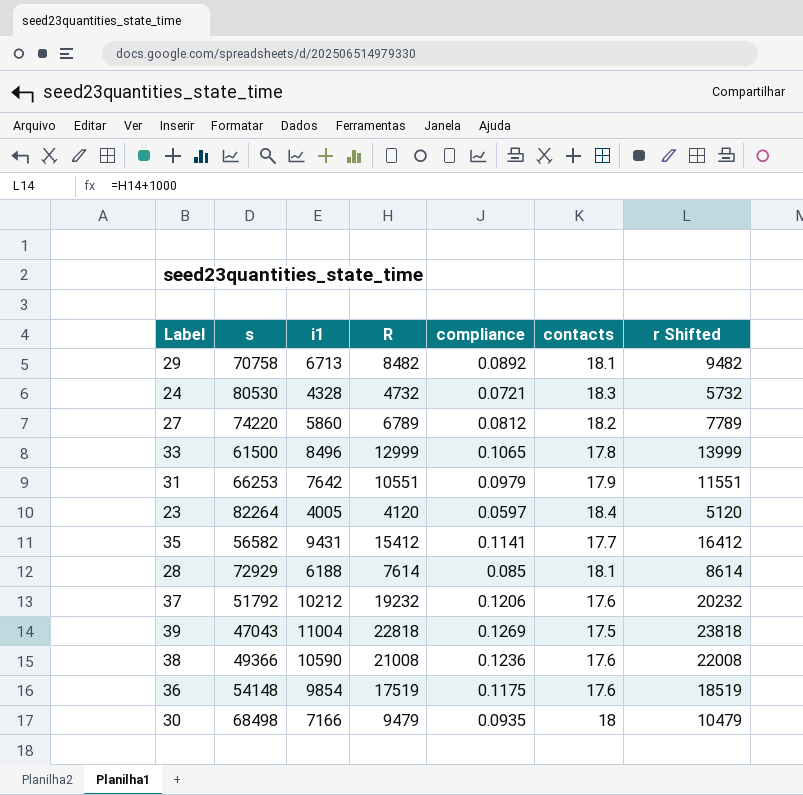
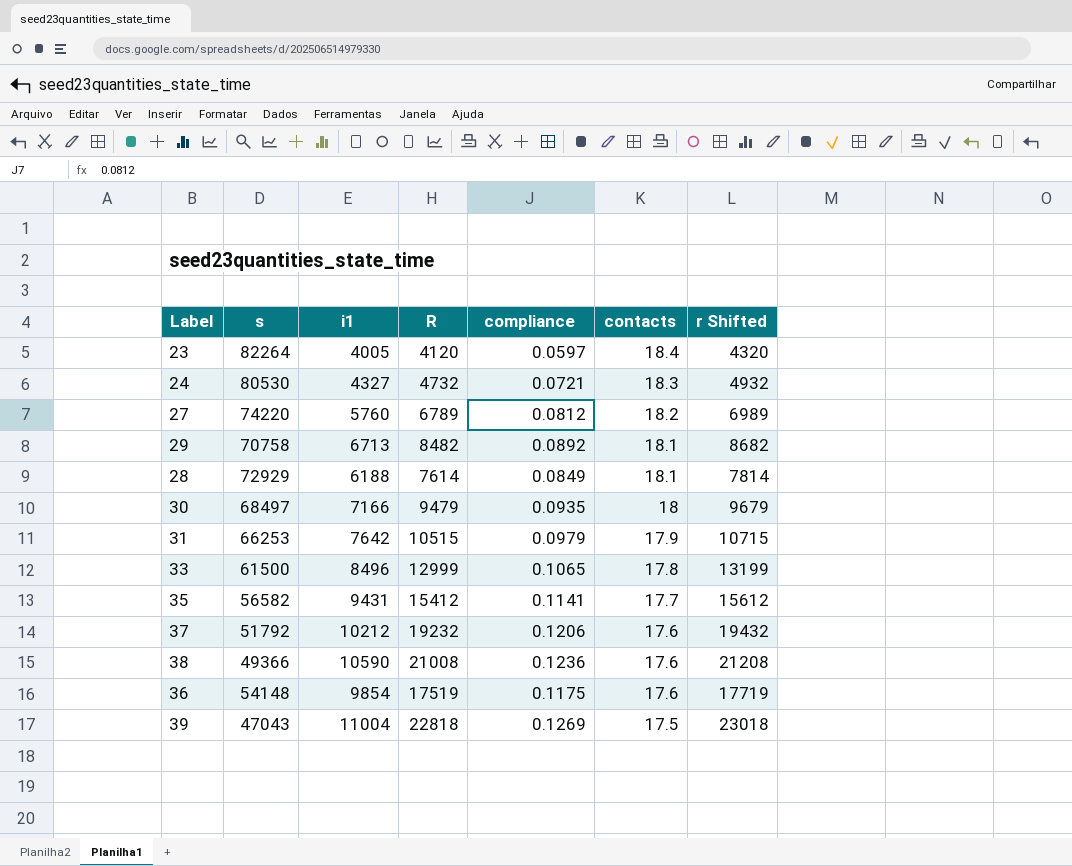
row order: none -> contacts descending
column r Shifted | formula: [R] + 1000 -> [R] + 200
24 | i1: 4328 -> 4327
27 | i1: 5860 -> 5760
28 | compliance: 0.085 -> 0.0849
30 | s: 68498 -> 68497
31 | R: 10551 -> 10515

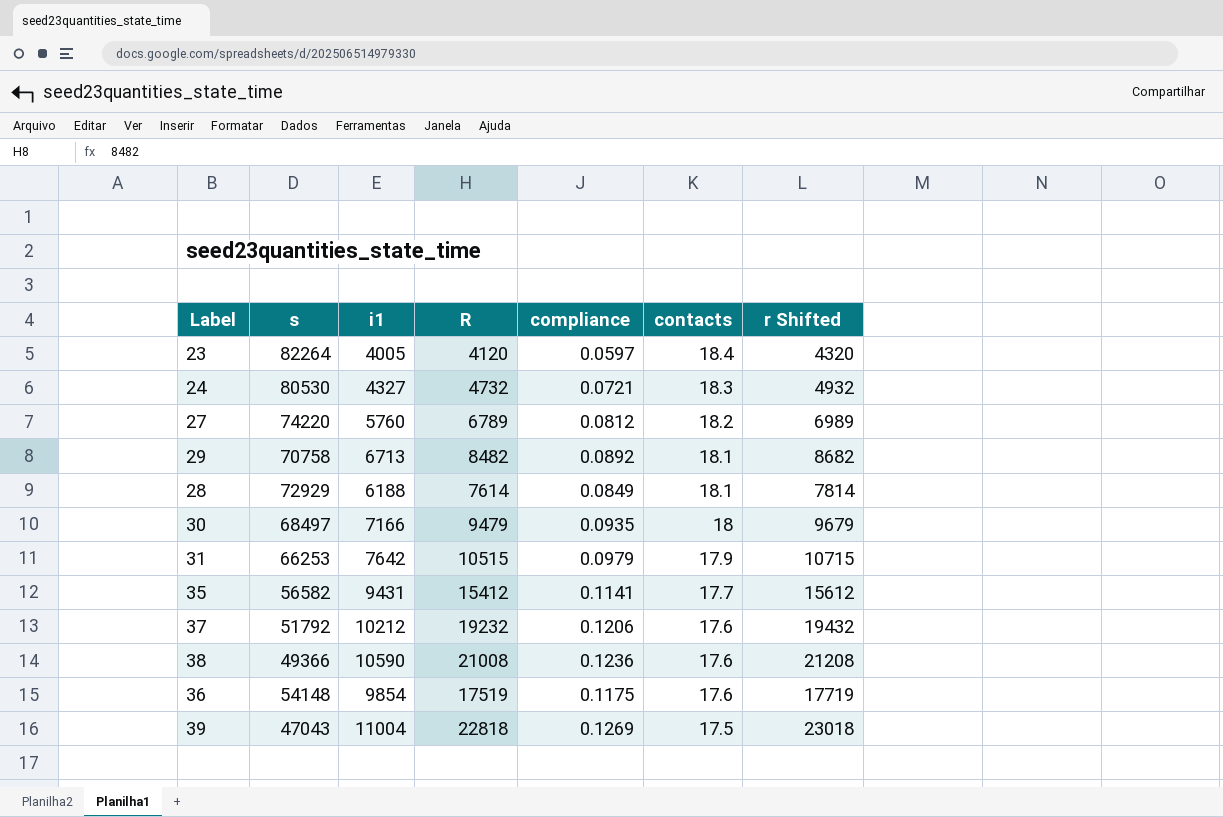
row 33: 61500 | 8496 | 12999 | 0.1065 | 17.8 | 13199 -> none

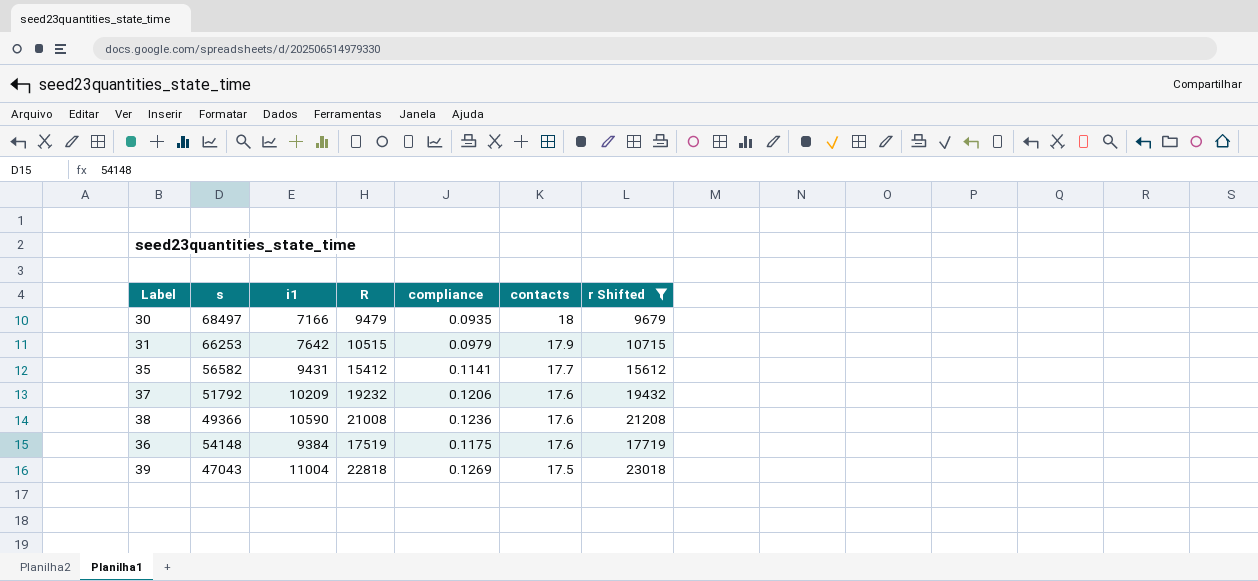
filter: none -> r Shifted >= 9679
37 | i1: 10212 -> 10209
36 | i1: 9854 -> 9384

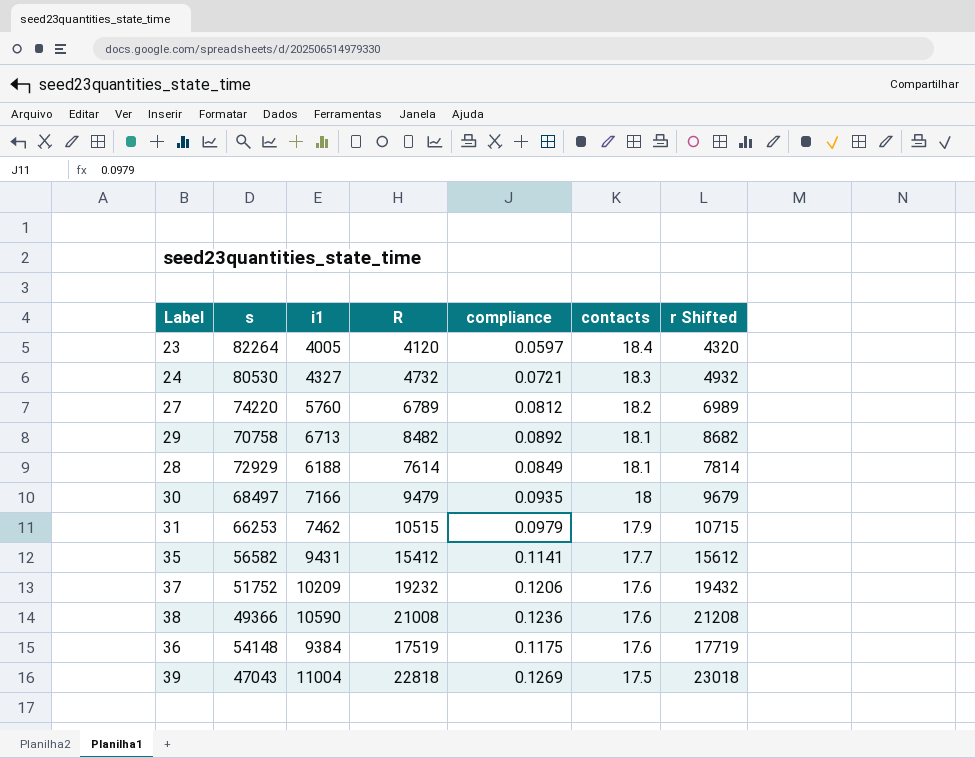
filter: r Shifted >= 9679 -> none
31 | i1: 7642 -> 7462
37 | s: 51792 -> 51752

